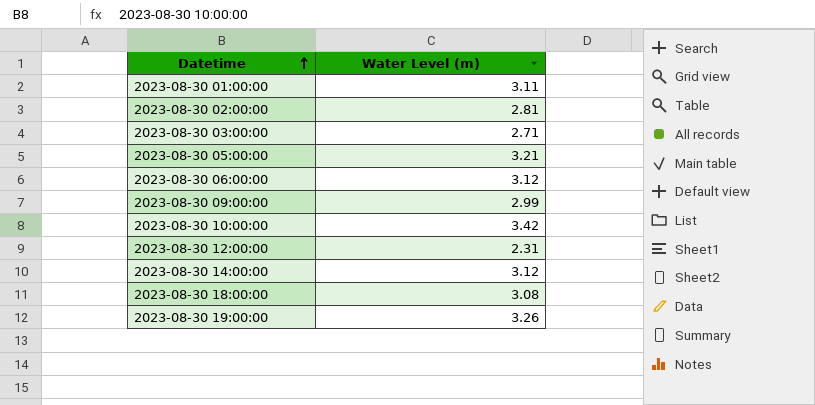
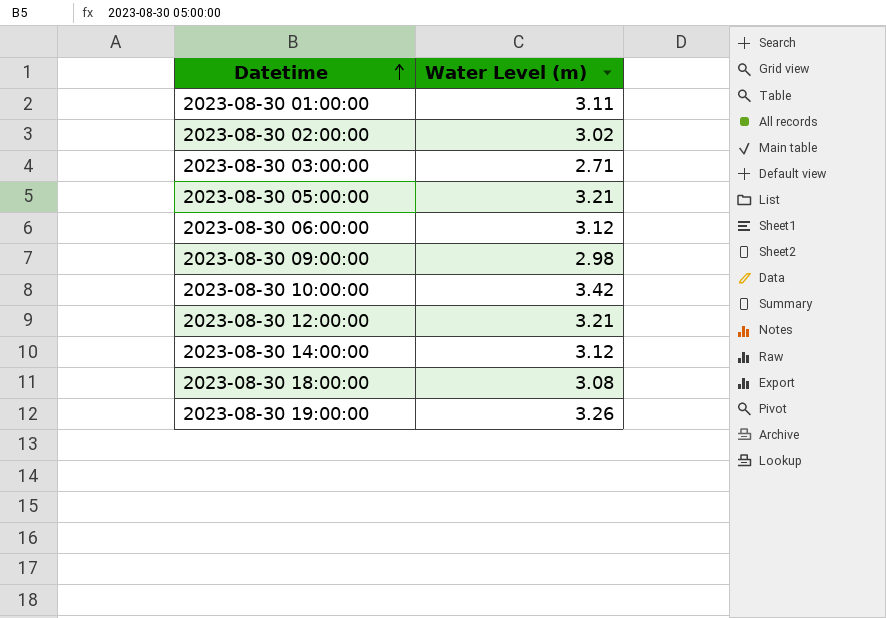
2023-08-30 02:00:00 | Water Level (m): 2.81 -> 3.02
2023-08-30 09:00:00 | Water Level (m): 2.99 -> 2.98
2023-08-30 12:00:00 | Water Level (m): 2.31 -> 3.21

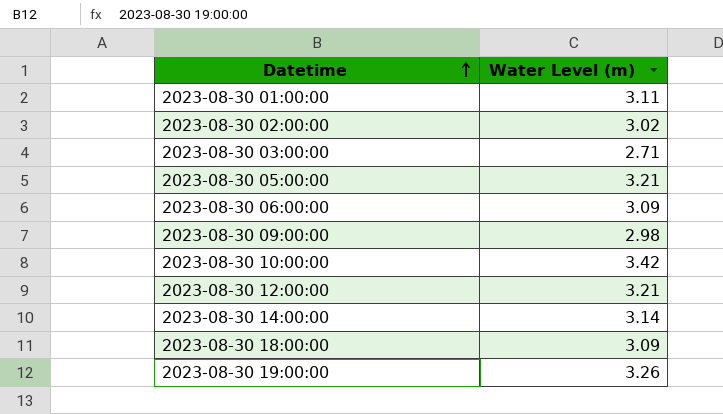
2023-08-30 06:00:00 | Water Level (m): 3.12 -> 3.09
2023-08-30 14:00:00 | Water Level (m): 3.12 -> 3.14
2023-08-30 18:00:00 | Water Level (m): 3.08 -> 3.09

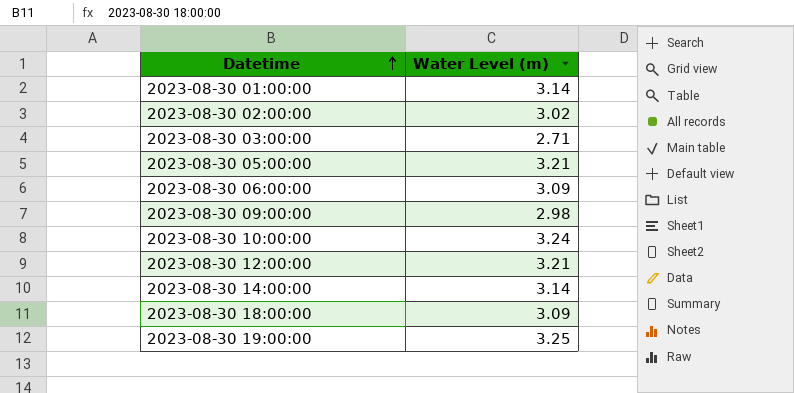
2023-08-30 01:00:00 | Water Level (m): 3.11 -> 3.14
2023-08-30 10:00:00 | Water Level (m): 3.42 -> 3.24
2023-08-30 19:00:00 | Water Level (m): 3.26 -> 3.25

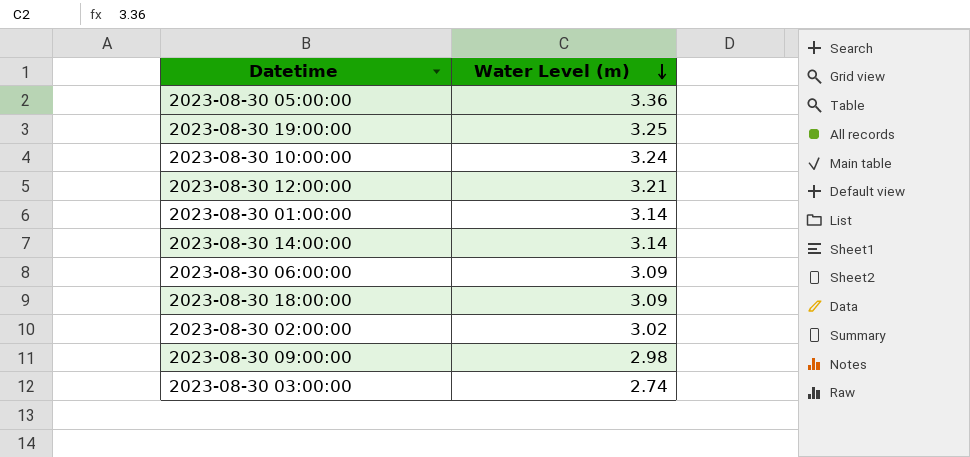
row order: Datetime ascending -> Water Level (m) descending
2023-08-30 05:00:00 | Water Level (m): 3.21 -> 3.36
2023-08-30 03:00:00 | Water Level (m): 2.71 -> 2.74

